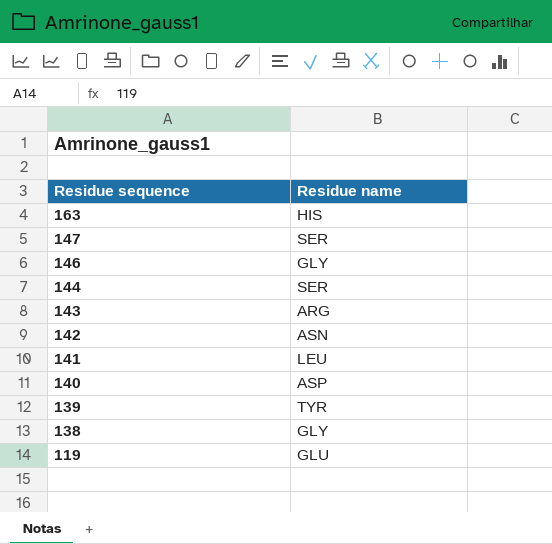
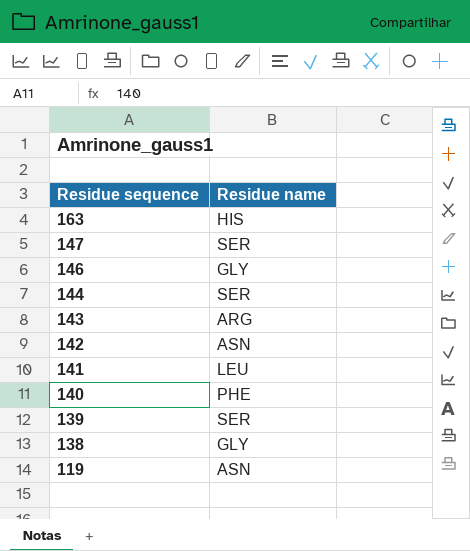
140 | Residue name: ASP -> PHE
139 | Residue name: TYR -> SER
119 | Residue name: GLU -> ASN

